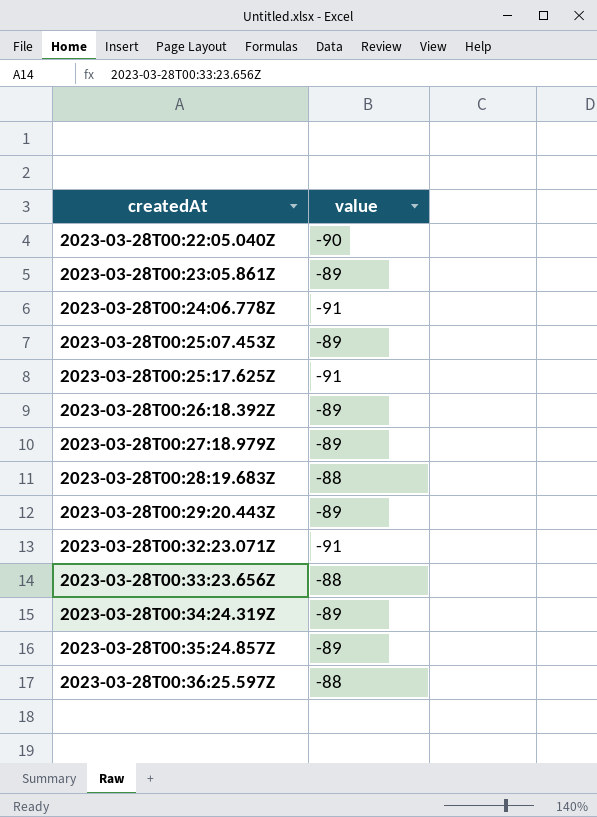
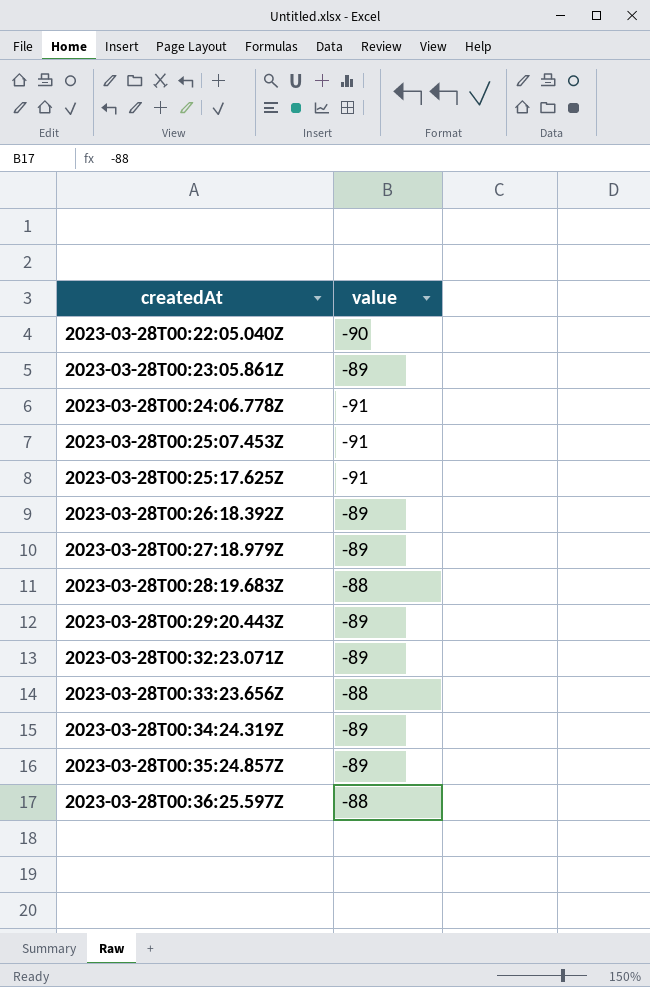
2023-03-28T00:25:07.453Z | value: -89 -> -91
2023-03-28T00:32:23.071Z | value: -91 -> -89

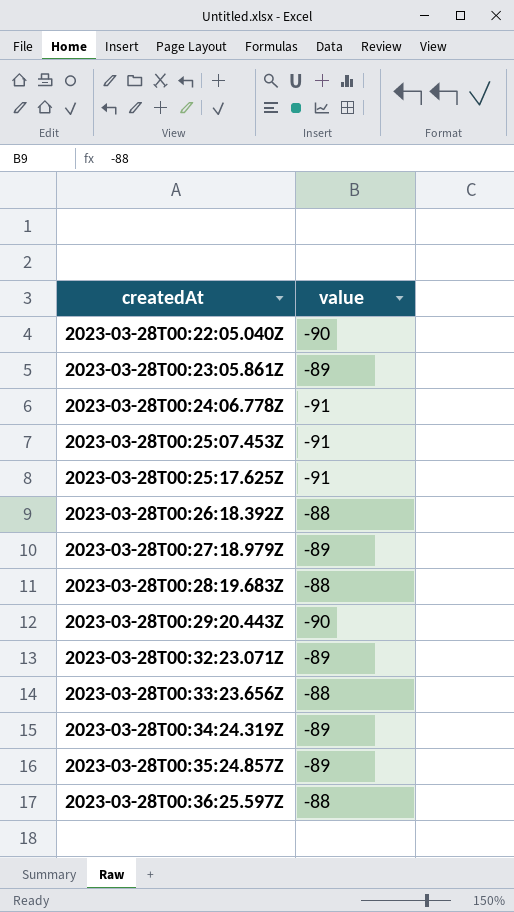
2023-03-28T00:26:18.392Z | value: -89 -> -88
2023-03-28T00:29:20.443Z | value: -89 -> -90

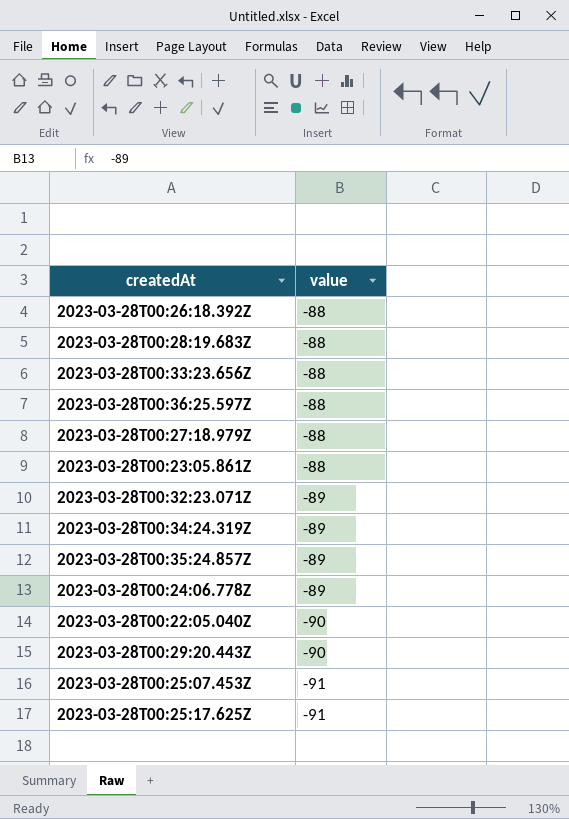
row order: createdAt ascending -> value descending
2023-03-28T00:27:18.979Z | value: -89 -> -88
2023-03-28T00:23:05.861Z | value: -89 -> -88
2023-03-28T00:24:06.778Z | value: -91 -> -89

